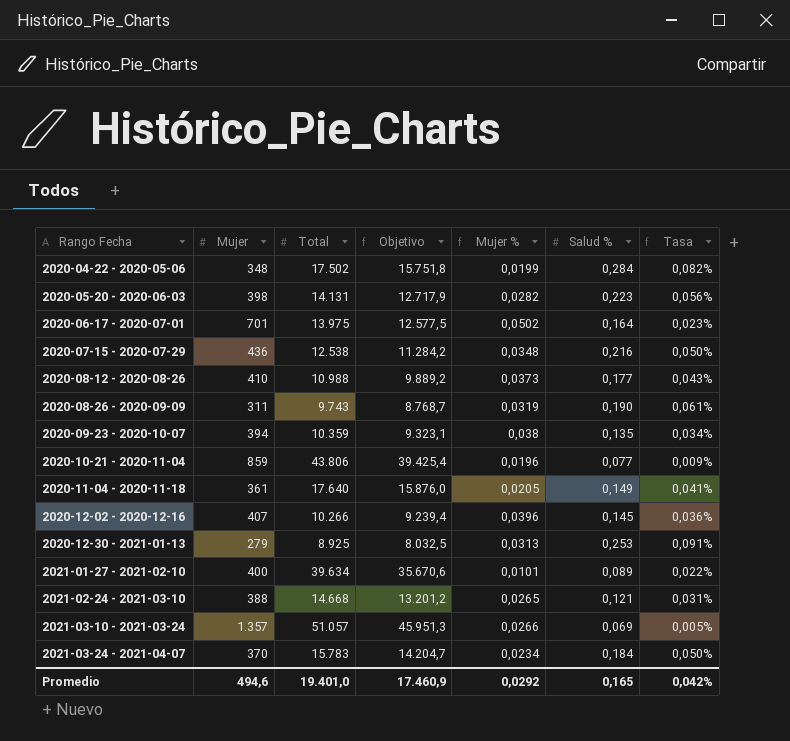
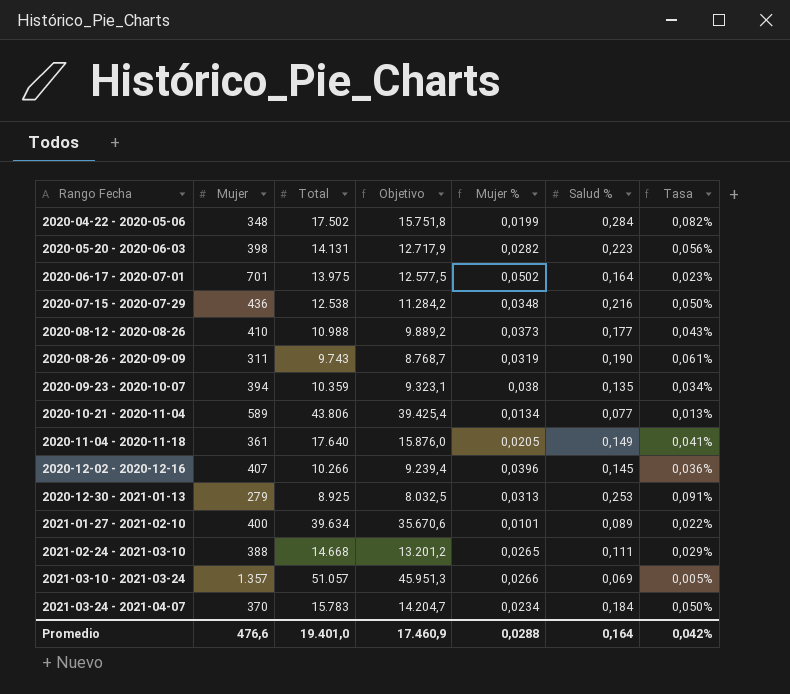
2020-10-21 - 2020-11-04 | Mujer: 859 -> 589
2020-10-21 - 2020-11-04 | Mujer %: 0,0196 -> 0,0134
2020-10-21 - 2020-11-04 | Tasa: 0,009% -> 0,013%
2021-02-24 - 2021-03-10 | Salud %: 0,121 -> 0,111
2021-02-24 - 2021-03-10 | Tasa: 0,031% -> 0,029%
Promedio | Mujer: 494,6 -> 476,6
Promedio | Mujer %: 0,0292 -> 0,0288
Promedio | Salud %: 0,165 -> 0,164

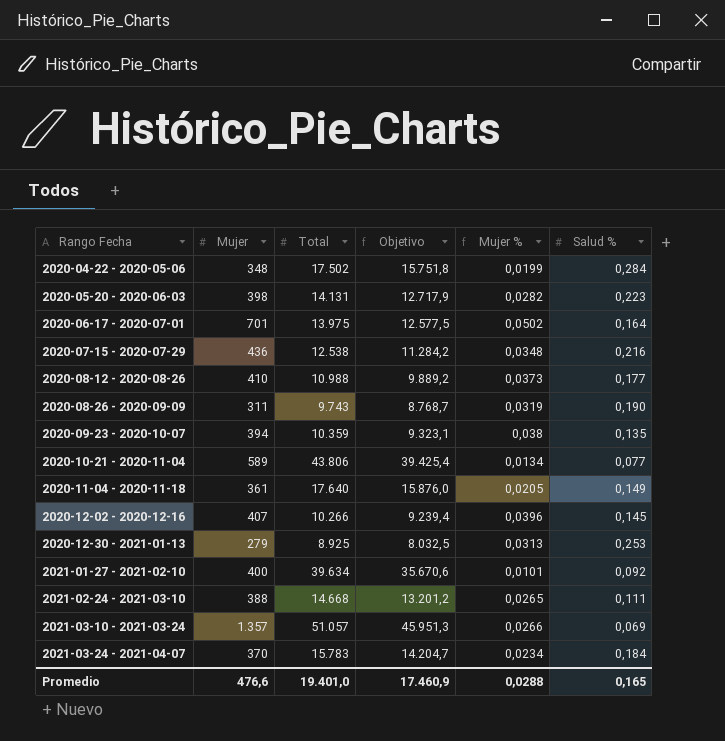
column Tasa | formula: [Salud %] / [Mujer] -> none
2021-01-27 - 2021-02-10 | Salud %: 0,089 -> 0,092
Promedio | Salud %: 0,164 -> 0,165

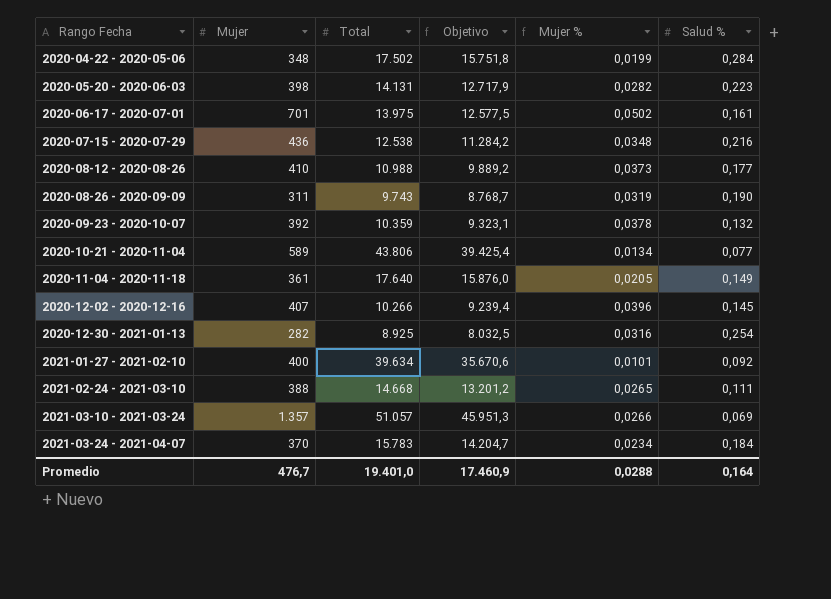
2020-06-17 - 2020-07-01 | Salud %: 0,164 -> 0,161
2020-09-23 - 2020-10-07 | Mujer: 394 -> 392
2020-09-23 - 2020-10-07 | Mujer %: 0,038 -> 0,0378
2020-09-23 - 2020-10-07 | Salud %: 0,135 -> 0,132
2020-12-30 - 2021-01-13 | Mujer: 279 -> 282
2020-12-30 - 2021-01-13 | Mujer %: 0,0313 -> 0,0316
2020-12-30 - 2021-01-13 | Salud %: 0,253 -> 0,254
Promedio | Mujer: 476,6 -> 476,7
Promedio | Salud %: 0,165 -> 0,164

